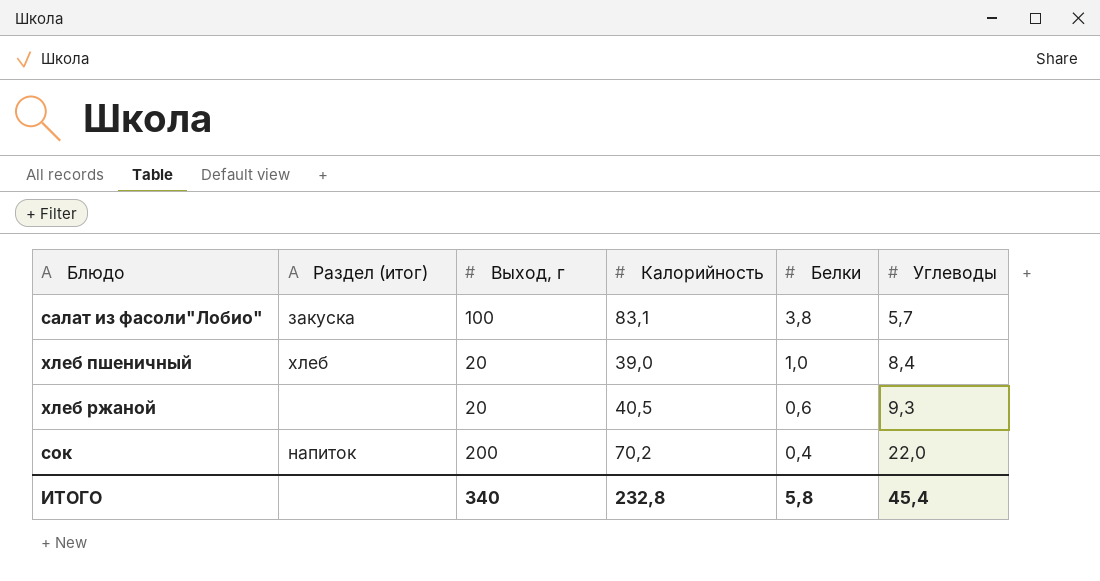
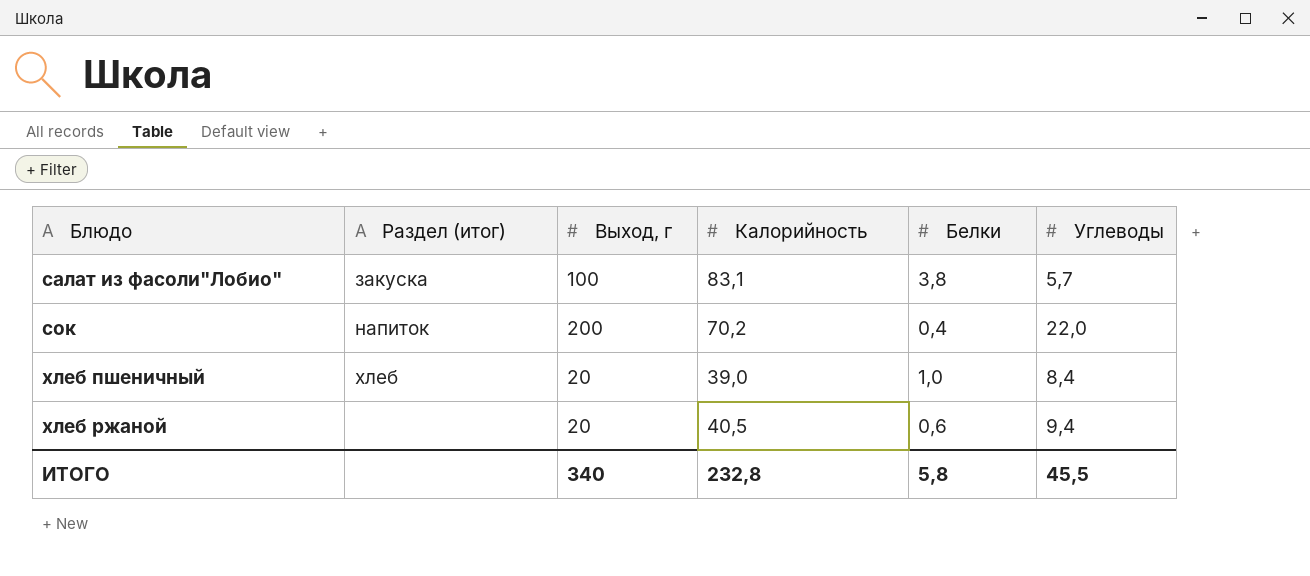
row order: Белки descending -> Блюдо ascending
хлеб ржаной | Углеводы: 9,3 -> 9,4
ИТОГО | Углеводы: 45,4 -> 45,5

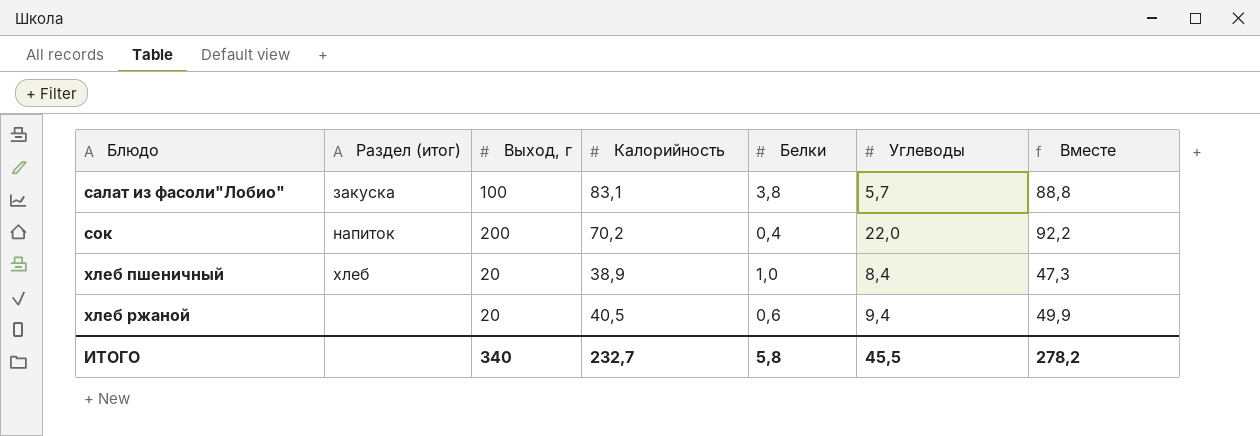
column Вместе | formula: none -> [Калорийность] + [Углеводы]
хлеб пшеничный | Калорийность: 39,0 -> 38,9
ИТОГО | Калорийность: 232,8 -> 232,7

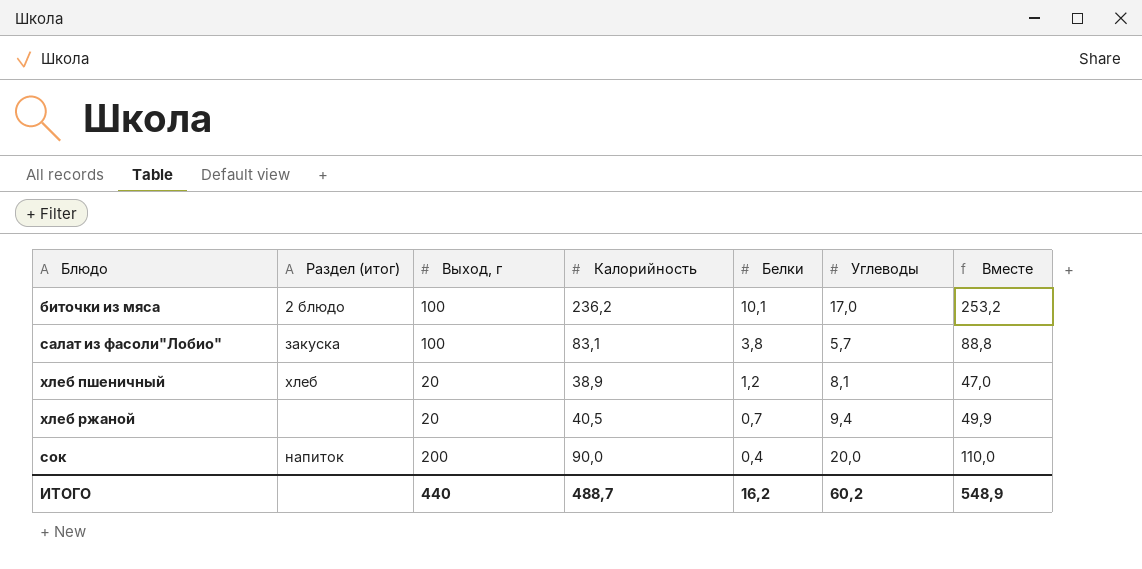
row order: Блюдо ascending -> Белки descending
row биточки из мяса: none -> 2 блюдо | 100 | 236,2 | 10,1 | 17,0 | 253,2
хлеб пшеничный | Белки: 1,0 -> 1,2
хлеб пшеничный | Углеводы: 8,4 -> 8,1
хлеб пшеничный | Вместе: 47,3 -> 47,0
хлеб ржаной | Белки: 0,6 -> 0,7
сок | Калорийность: 70,2 -> 90,0
сок | Углеводы: 22,0 -> 20,0
сок | Вместе: 92,2 -> 110,0
ИТОГО | Выход, г: 340 -> 440
ИТОГО | Калорийность: 232,7 -> 488,7
ИТОГО | Белки: 5,8 -> 16,2
ИТОГО | Углеводы: 45,5 -> 60,2
ИТОГО | Вместе: 278,2 -> 548,9

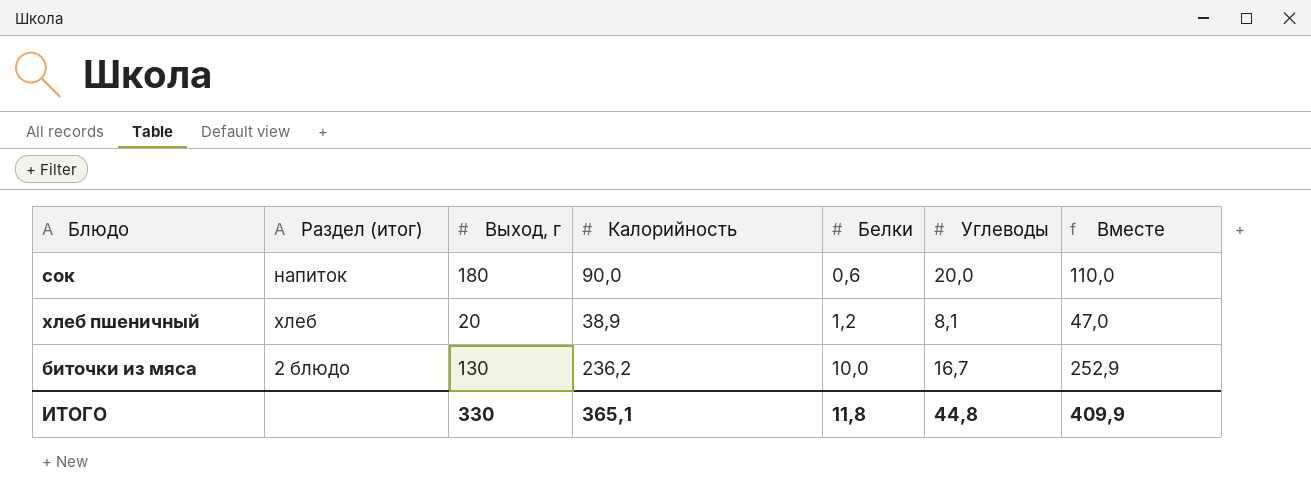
row order: Белки descending -> Белки ascending
row салат из фасоли"Лобио": закуска | 100 | 83,1 | 3,8 | 5,7 | 88,8 -> none
row хлеб ржаной: none | 20 | 40,5 | 0,7 | 9,4 | 49,9 -> none
сок | Выход, г: 200 -> 180
сок | Белки: 0,4 -> 0,6
биточки из мяса | Выход, г: 100 -> 130
биточки из мяса | Белки: 10,1 -> 10,0
биточки из мяса | Углеводы: 17,0 -> 16,7
биточки из мяса | Вместе: 253,2 -> 252,9
ИТОГО | Выход, г: 440 -> 330
ИТОГО | Калорийность: 488,7 -> 365,1
ИТОГО | Белки: 16,2 -> 11,8
ИТОГО | Углеводы: 60,2 -> 44,8
ИТОГО | Вместе: 548,9 -> 409,9

